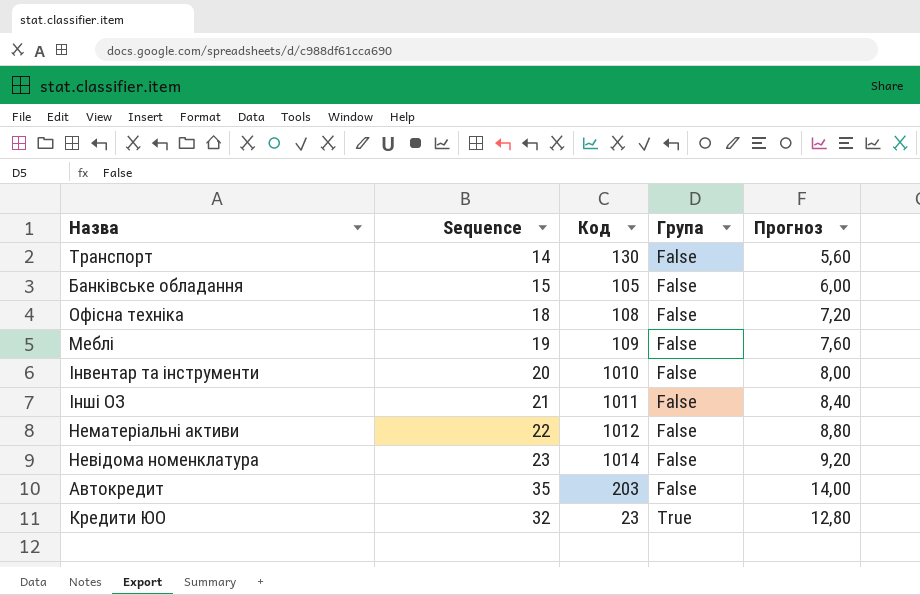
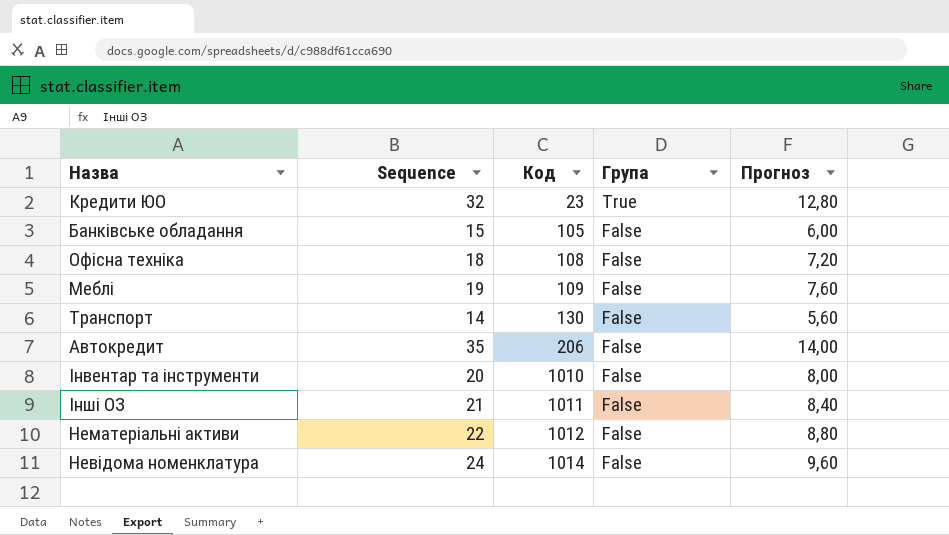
row order: Група ascending -> Код ascending
Автокредит | Код: 203 -> 206
Невідома номенклатура | Sequence: 23 -> 24
Невідома номенклатура | Прогноз: 9,20 -> 9,60

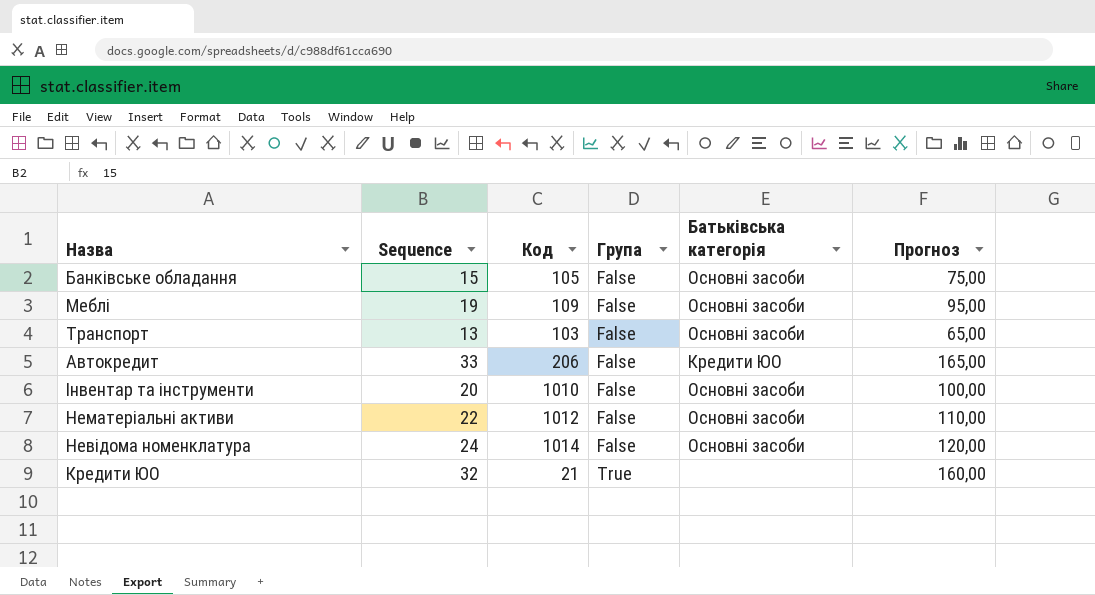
row order: Код ascending -> Група ascending
column Батьківська категорія | position: none -> 5
column Прогноз | formula: [Sequence] * 0,4 -> [Sequence] * 5
row Офісна техніка: 18 | 108 | False | 7,20 -> none
row Інші ОЗ: 21 | 1011 | False | 8,40 -> none
Транспорт | Sequence: 14 -> 13
Транспорт | Код: 130 -> 103
Автокредит | Sequence: 35 -> 33
Кредити ЮО | Код: 23 -> 21

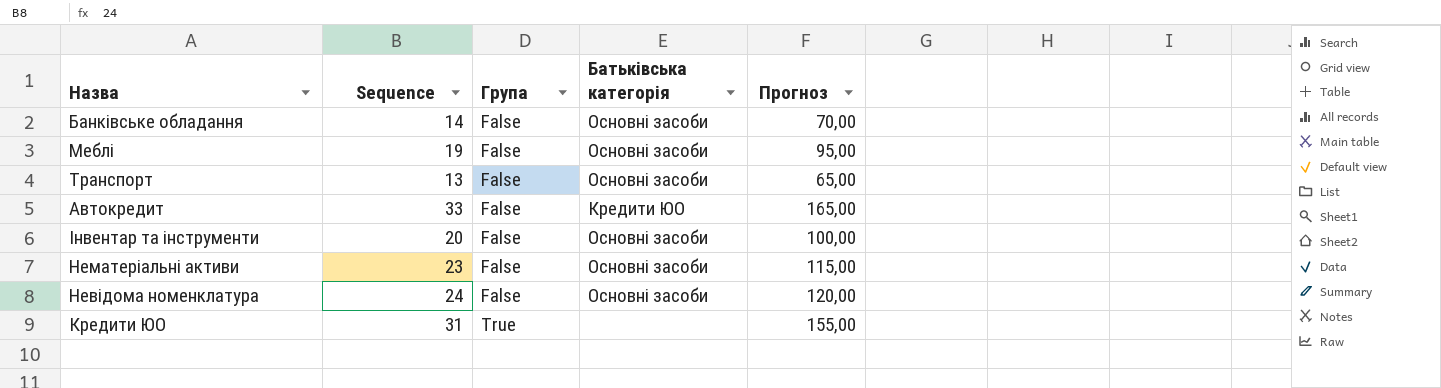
column Код | position: 3 -> none
Банківське обладання | Sequence: 15 -> 14
Банківське обладання | Прогноз: 75,00 -> 70,00
Нематеріальні активи | Sequence: 22 -> 23
Нематеріальні активи | Прогноз: 110,00 -> 115,00
Кредити ЮО | Sequence: 32 -> 31
Кредити ЮО | Прогноз: 160,00 -> 155,00

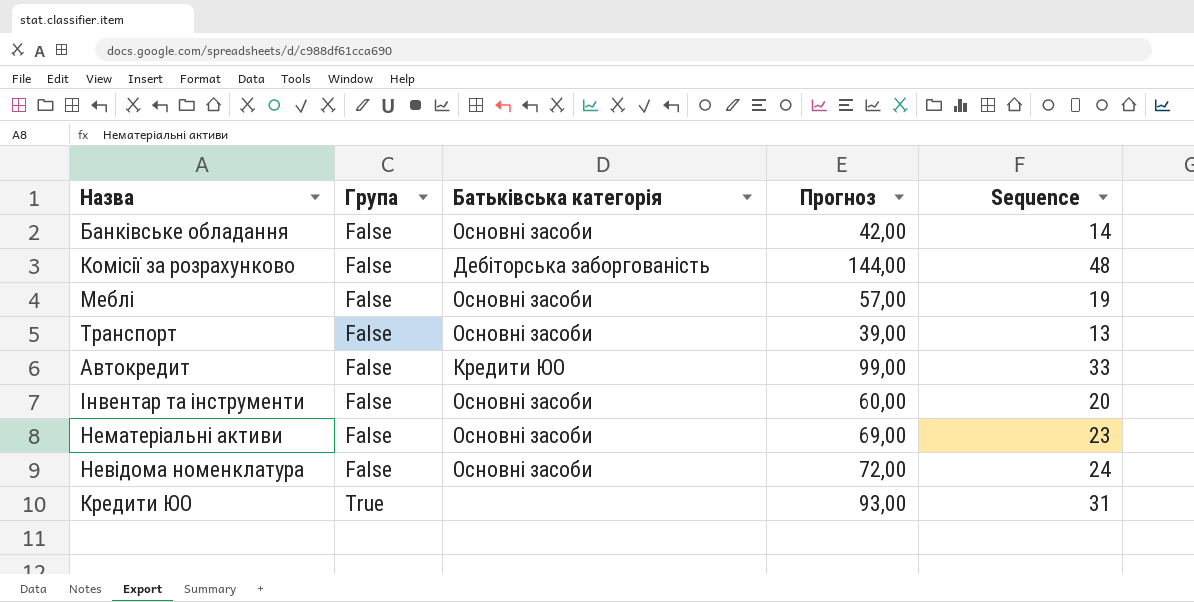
column Прогноз | formula: [Sequence] * 5 -> [Sequence] * 3
column Sequence | position: 2 -> 5
row Комісії за розрахунково: none -> False | Дебіторська заборгованість | 144,00 | 48

